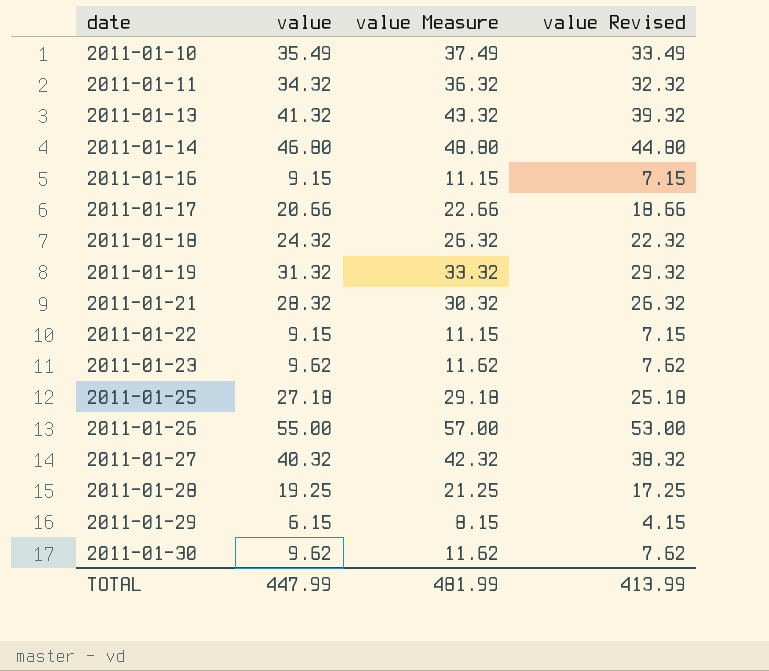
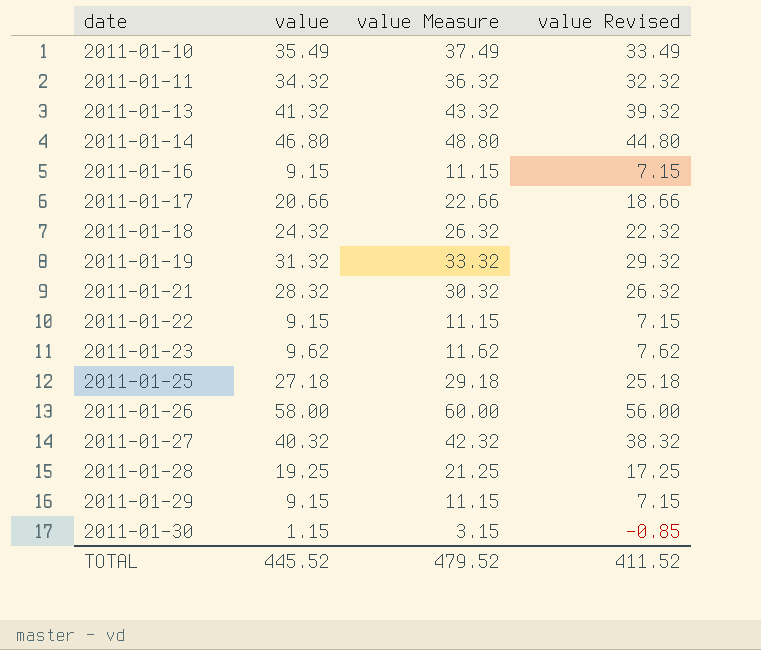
2011-01-26 | value: 55.00 -> 58.00
2011-01-26 | value Measure: 57.00 -> 60.00
2011-01-26 | value Revised: 53.00 -> 56.00
2011-01-29 | value: 6.15 -> 9.15
2011-01-29 | value Measure: 8.15 -> 11.15
2011-01-29 | value Revised: 4.15 -> 7.15
2011-01-30 | value: 9.62 -> 1.15
2011-01-30 | value Measure: 11.62 -> 3.15
2011-01-30 | value Revised: 7.62 -> -0.85
TOTAL | value: 447.99 -> 445.52
TOTAL | value Measure: 481.99 -> 479.52
TOTAL | value Revised: 413.99 -> 411.52

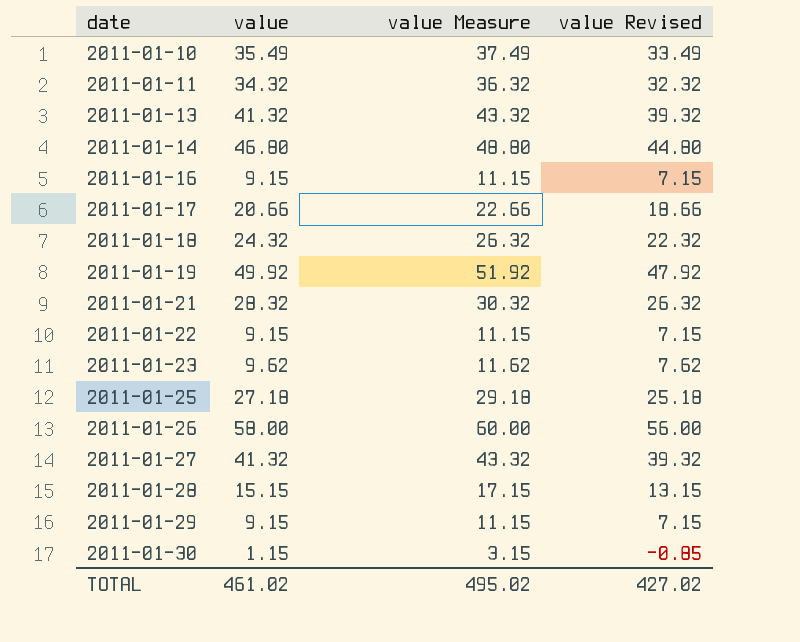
2011-01-19 | value: 31.32 -> 49.92
2011-01-19 | value Measure: 33.32 -> 51.92
2011-01-19 | value Revised: 29.32 -> 47.92
2011-01-27 | value: 40.32 -> 41.32
2011-01-27 | value Measure: 42.32 -> 43.32
2011-01-27 | value Revised: 38.32 -> 39.32
2011-01-28 | value: 19.25 -> 15.15
2011-01-28 | value Measure: 21.25 -> 17.15
2011-01-28 | value Revised: 17.25 -> 13.15
TOTAL | value: 445.52 -> 461.02
TOTAL | value Measure: 479.52 -> 495.02
TOTAL | value Revised: 411.52 -> 427.02

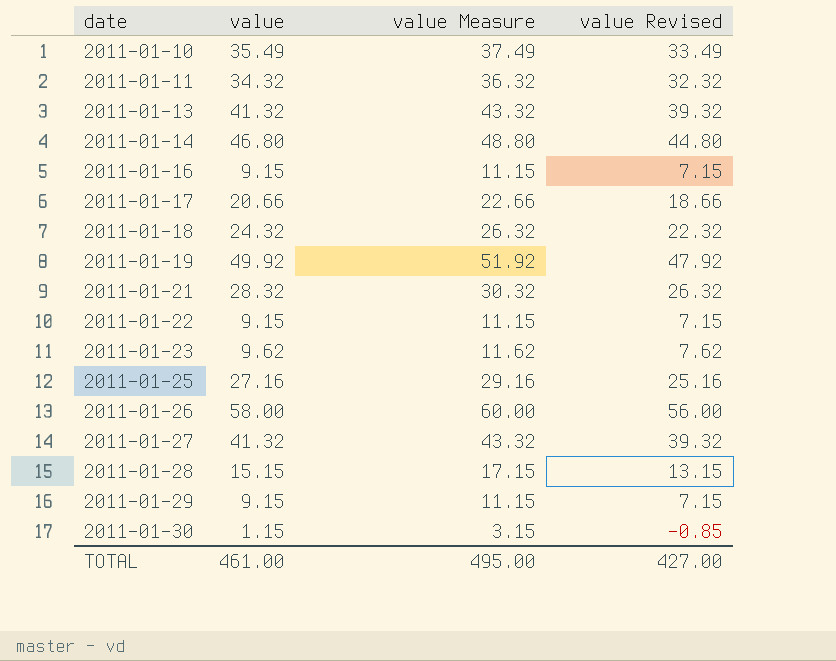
2011-01-25 | value: 27.18 -> 27.16
2011-01-25 | value Measure: 29.18 -> 29.16
2011-01-25 | value Revised: 25.18 -> 25.16
TOTAL | value: 461.02 -> 461.00
TOTAL | value Measure: 495.02 -> 495.00
TOTAL | value Revised: 427.02 -> 427.00

